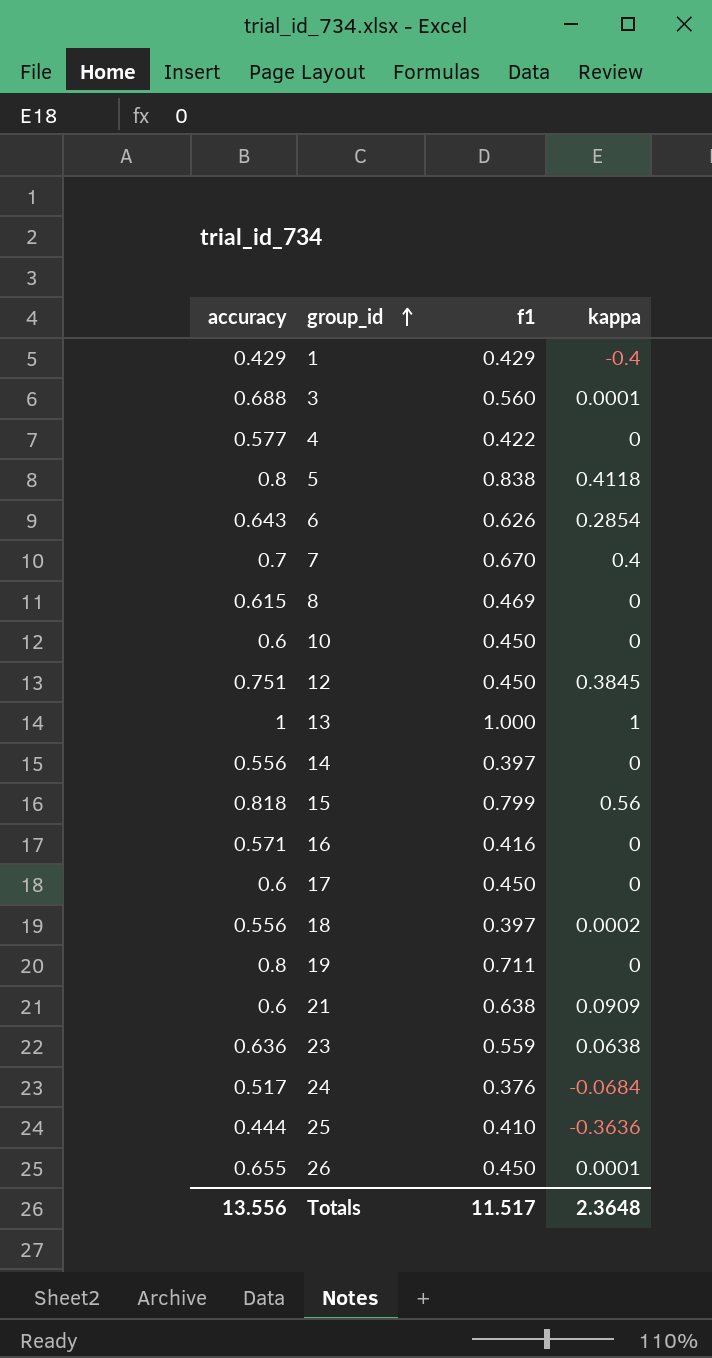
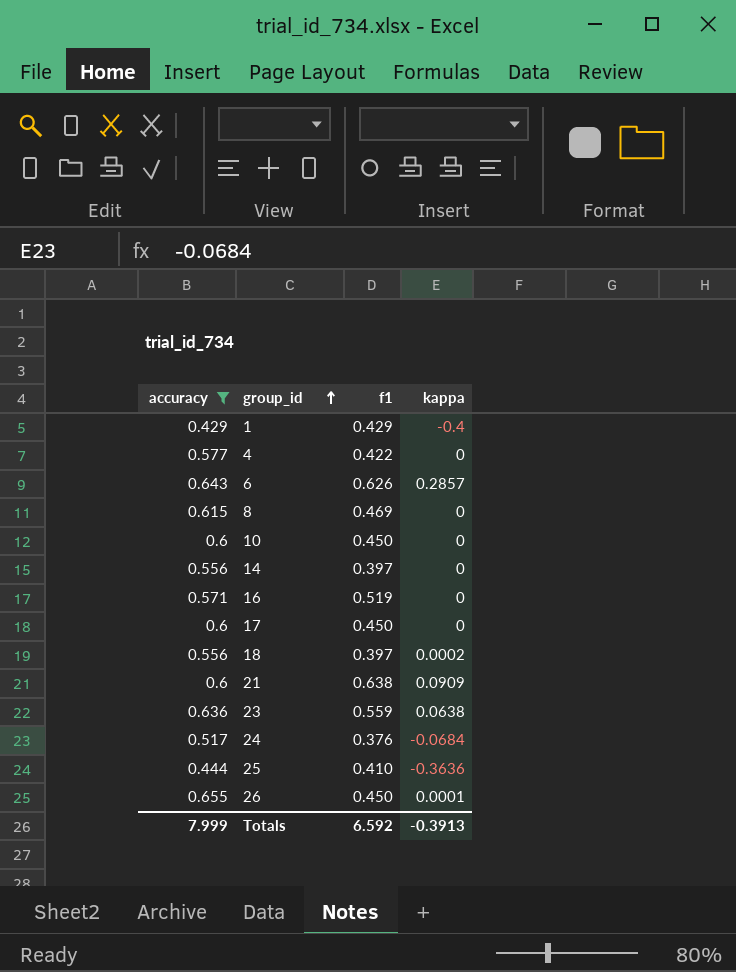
filter: none -> accuracy <= 0.655
6 | kappa: 0.2854 -> 0.2857
16 | f1: 0.416 -> 0.519
Totals | accuracy: 13.556 -> 7.999
Totals | f1: 11.517 -> 6.592
Totals | kappa: 2.3648 -> -0.3913

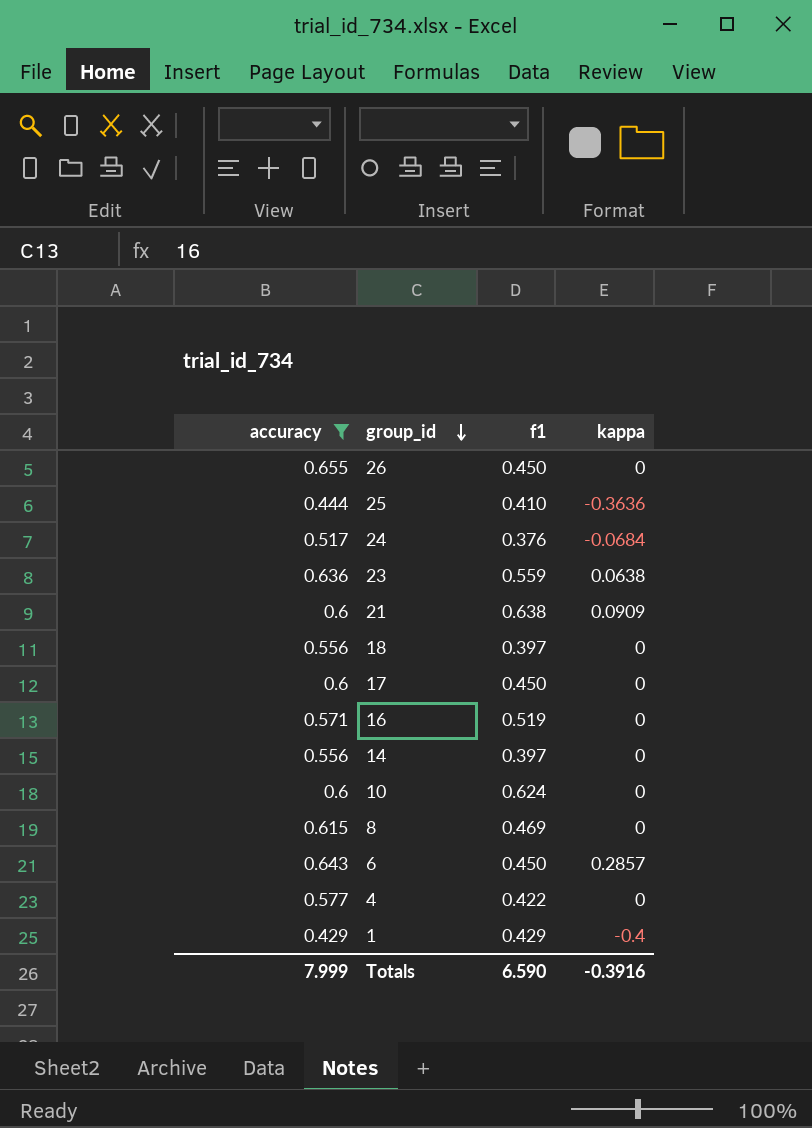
row order: group_id ascending -> group_id descending
26 | kappa: 0.0001 -> 0
18 | kappa: 0.0002 -> 0
10 | f1: 0.450 -> 0.624
6 | f1: 0.626 -> 0.450
Totals | f1: 6.592 -> 6.590
Totals | kappa: -0.3913 -> -0.3916

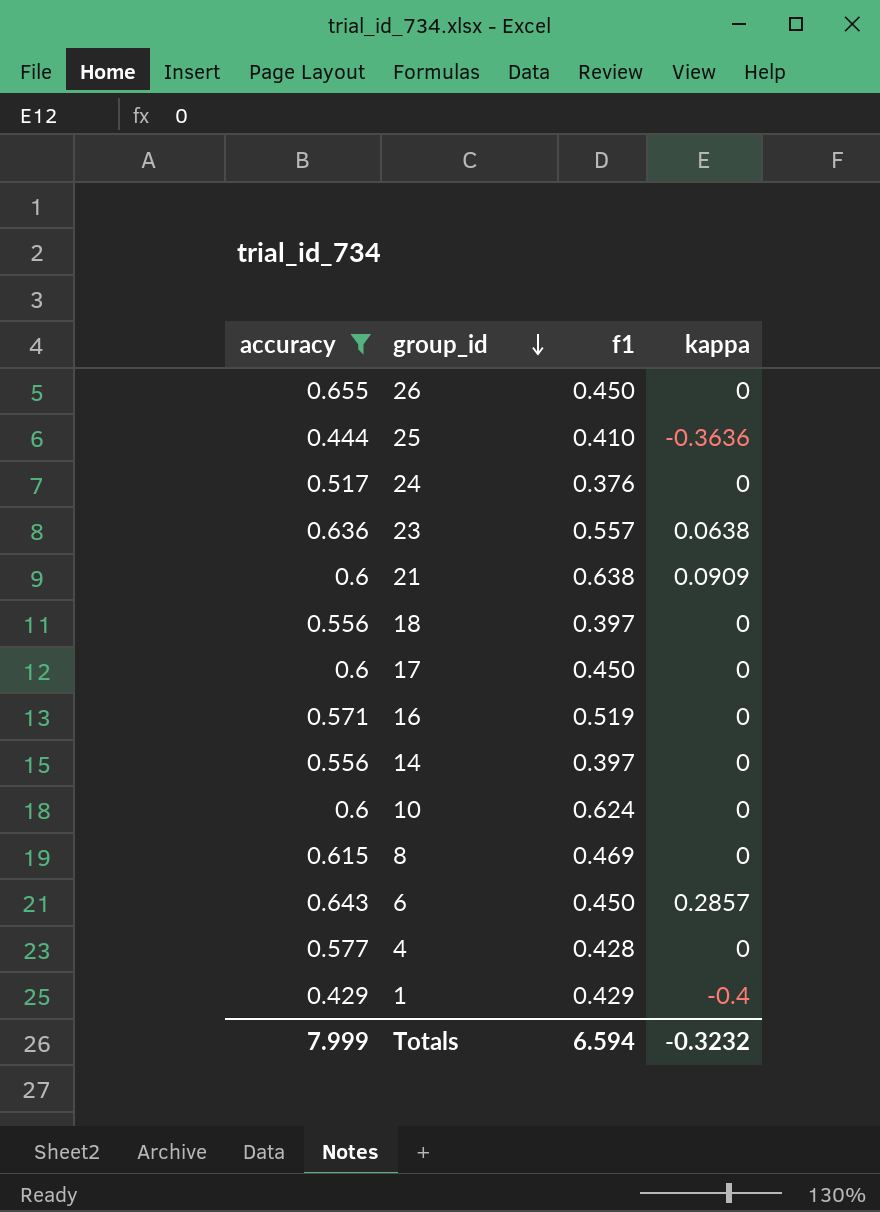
24 | kappa: -0.0684 -> 0
23 | f1: 0.559 -> 0.557
4 | f1: 0.422 -> 0.428
Totals | f1: 6.590 -> 6.594
Totals | kappa: -0.3916 -> -0.3232

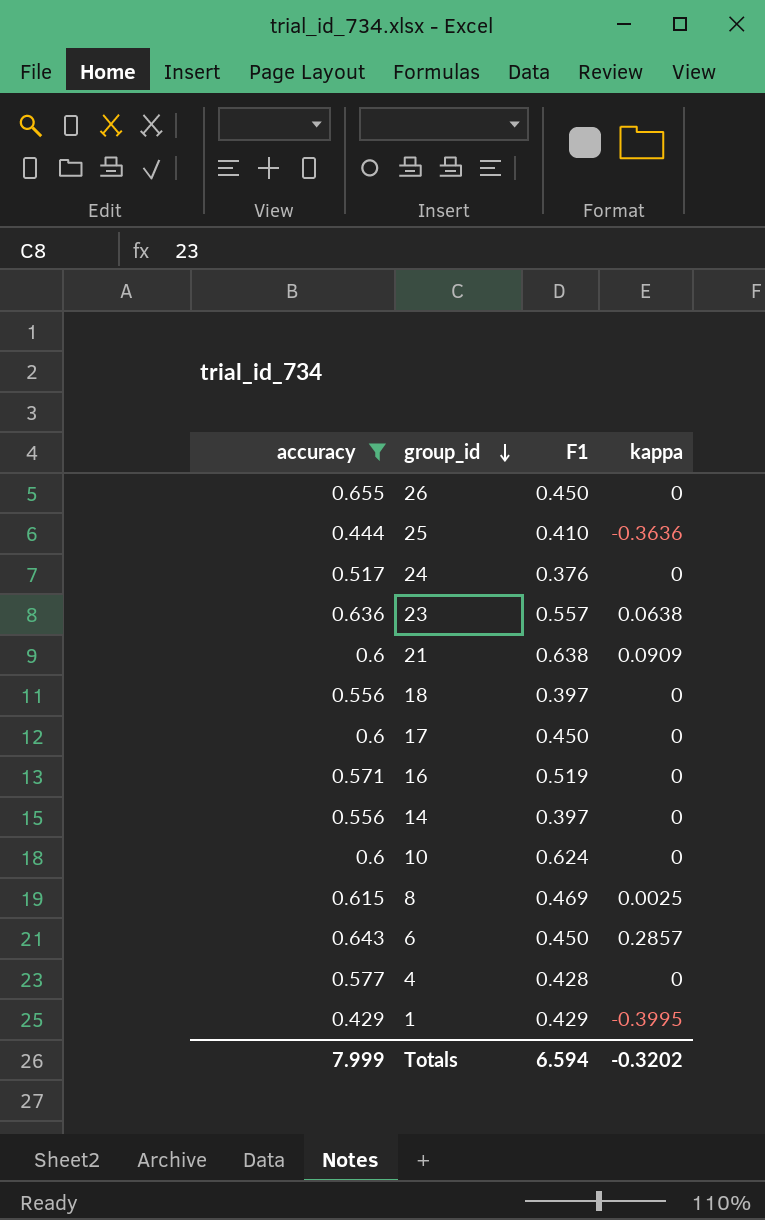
column name: f1 -> F1
8 | kappa: 0 -> 0.0025
1 | kappa: -0.4 -> -0.3995
Totals | kappa: -0.3232 -> -0.3202

